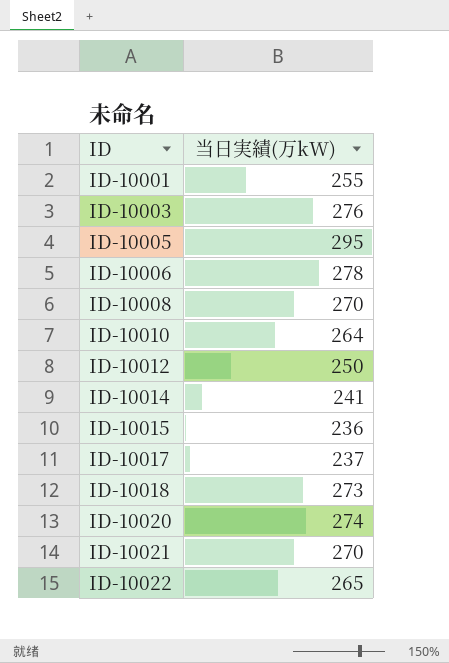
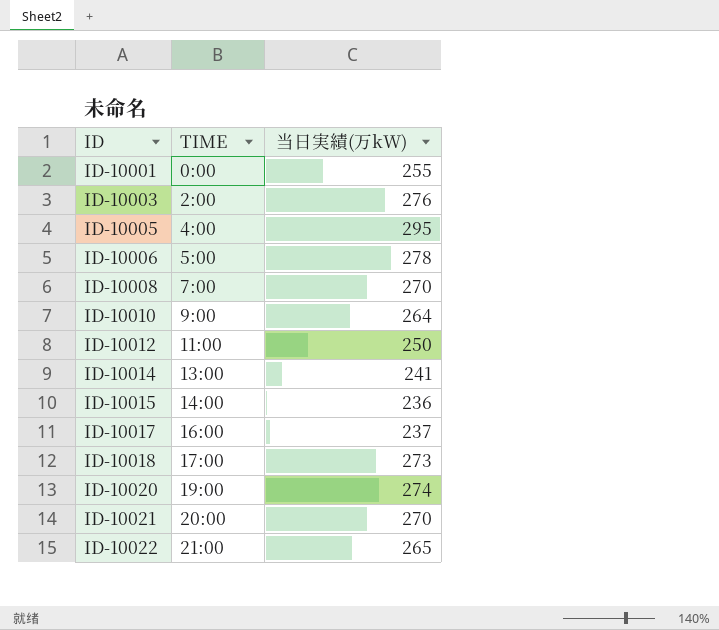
column TIME | position: none -> 2

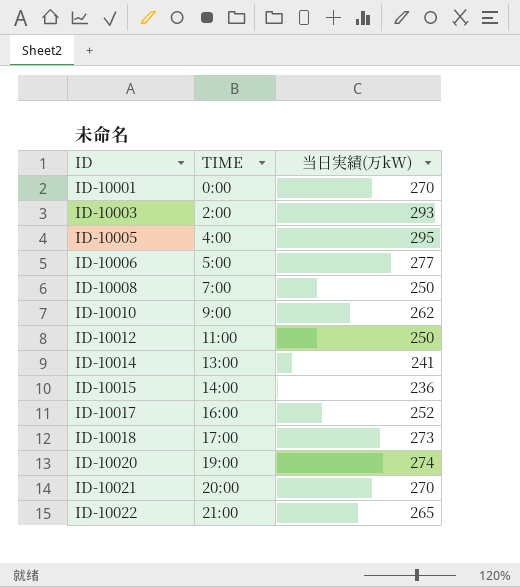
ID-10001 | 当日実績(万kW): 255 -> 270
ID-10003 | 当日実績(万kW): 276 -> 293
ID-10006 | 当日実績(万kW): 278 -> 277
ID-10008 | 当日実績(万kW): 270 -> 250
ID-10010 | 当日実績(万kW): 264 -> 262
ID-10017 | 当日実績(万kW): 237 -> 252

